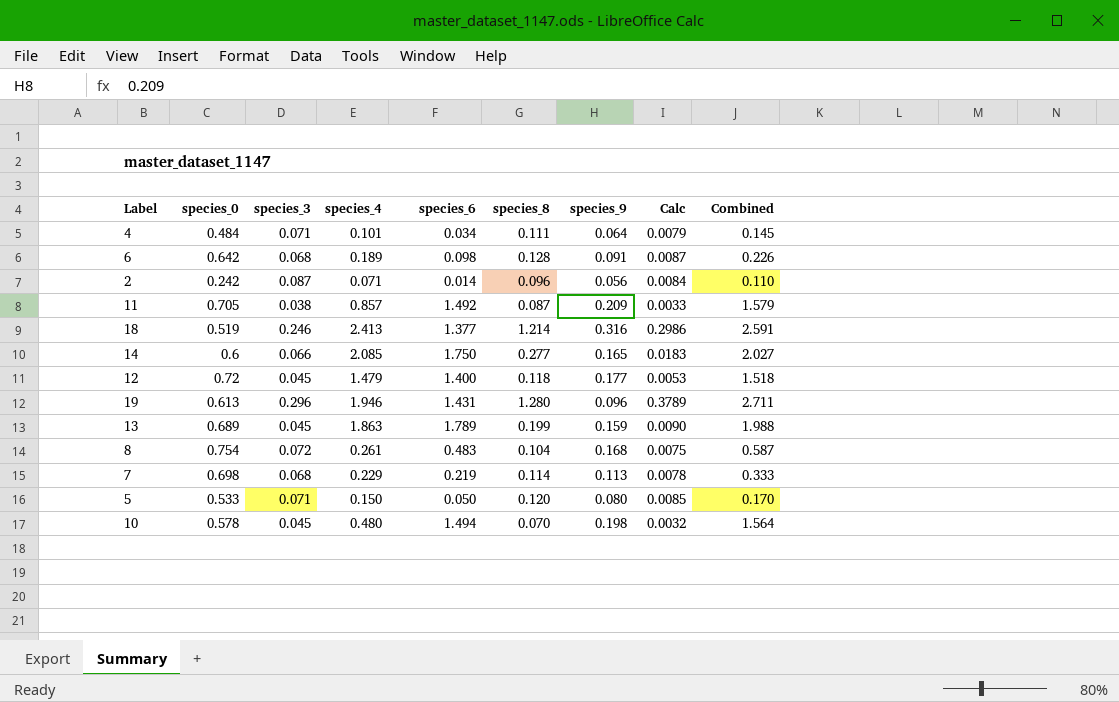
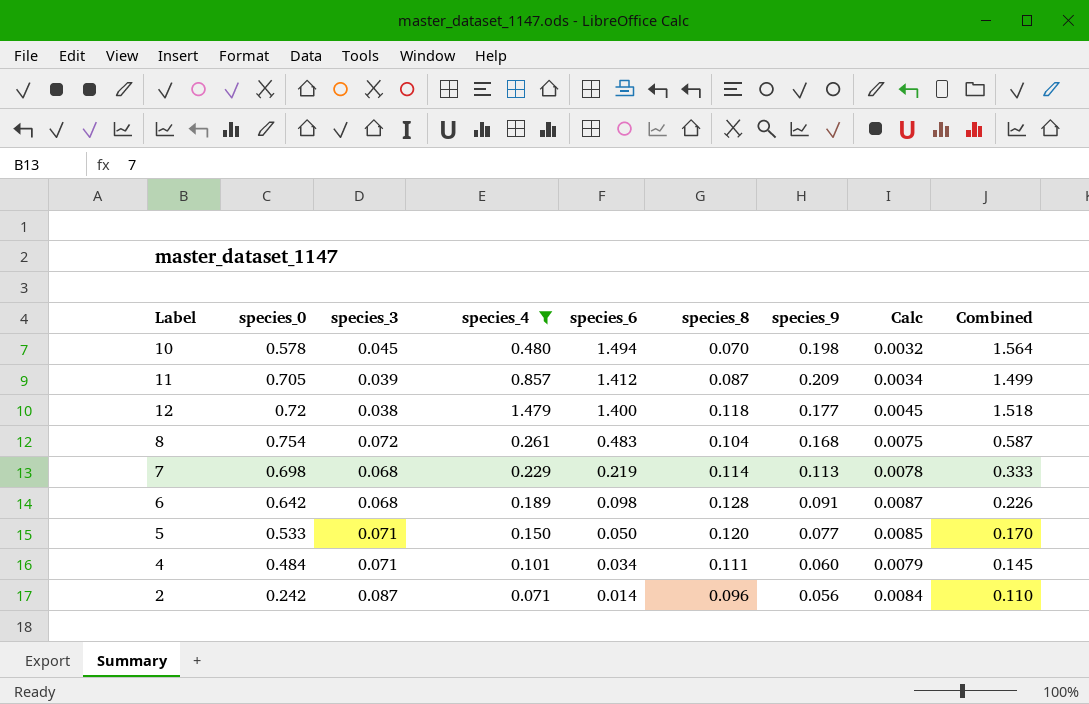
filter: none -> species_4 <= 1.479
row order: none -> species_6 descending
11 | species_3: 0.038 -> 0.039
11 | species_6: 1.492 -> 1.412
11 | Calc: 0.0033 -> 0.0034
11 | Combined: 1.579 -> 1.499
12 | species_3: 0.045 -> 0.038
12 | Calc: 0.0053 -> 0.0045
5 | species_9: 0.080 -> 0.077
4 | species_9: 0.064 -> 0.060

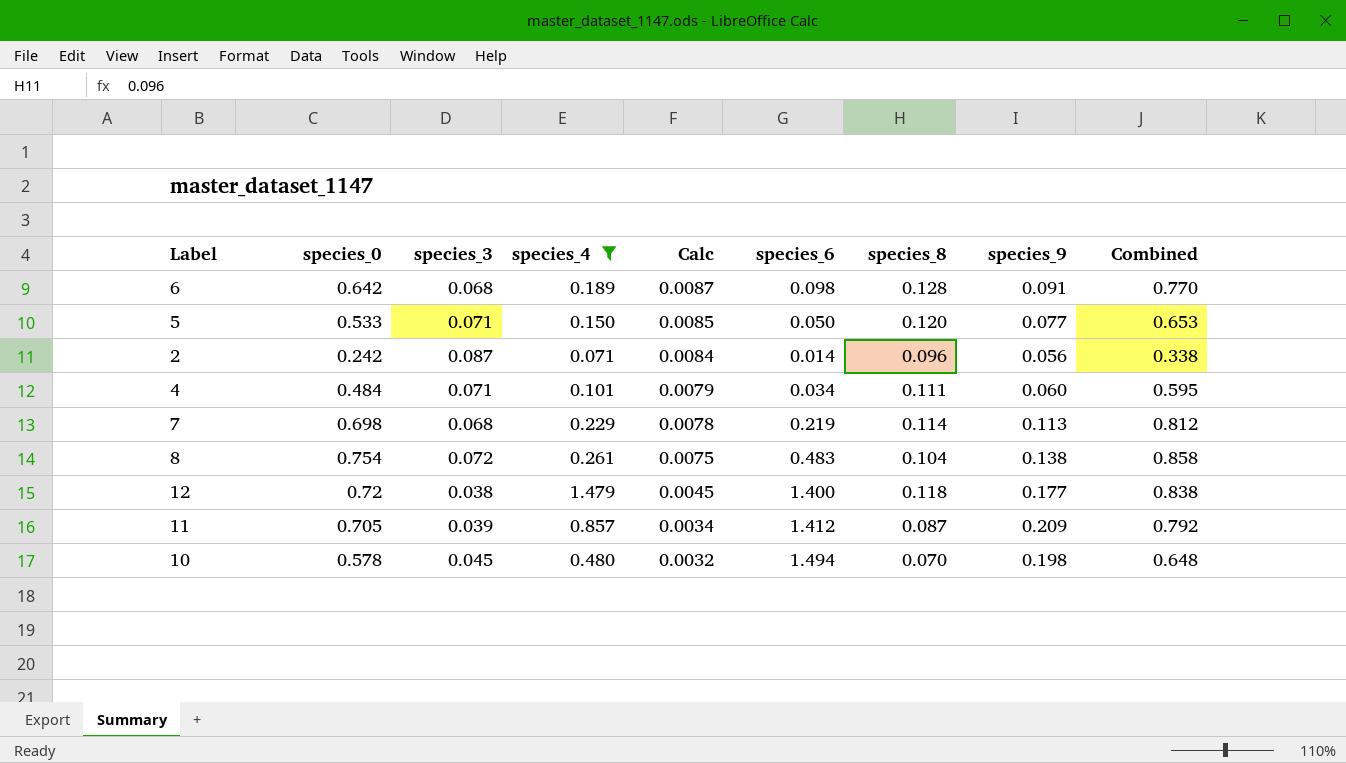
row order: species_6 descending -> Calc descending
column Calc | position: 8 -> 5
column Combined | formula: [species_6] + [species_8] -> [species_0] + [species_8]
8 | species_9: 0.168 -> 0.138

